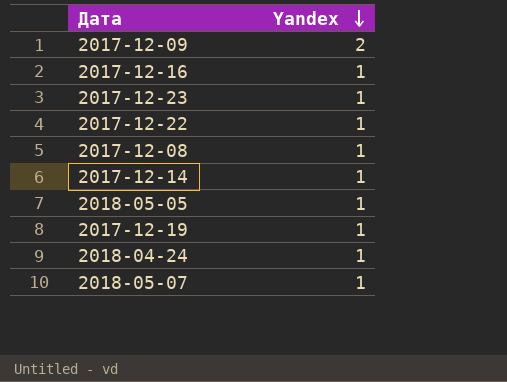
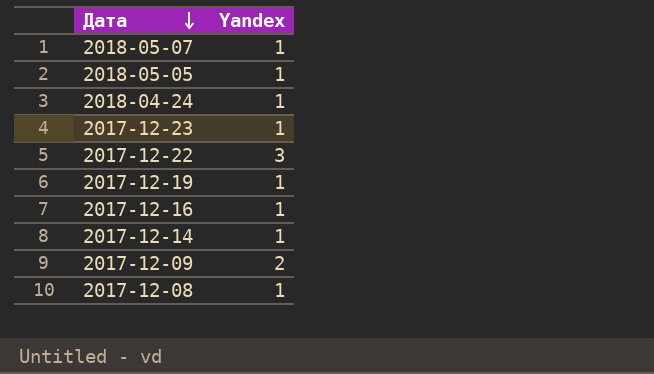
row order: Yandex descending -> Дата descending
2017-12-22 | Yandex: 1 -> 3

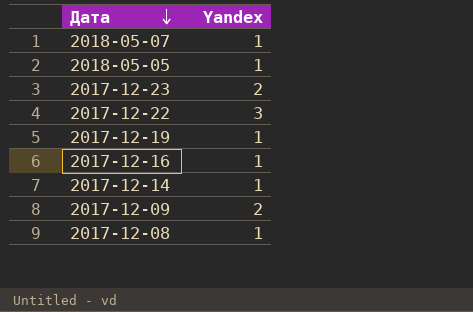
row 2018-04-24: 1 -> none
2017-12-23 | Yandex: 1 -> 2

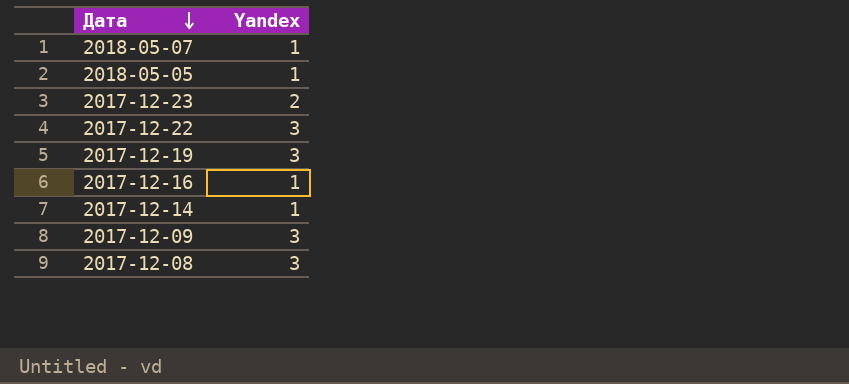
2017-12-19 | Yandex: 1 -> 3
2017-12-09 | Yandex: 2 -> 3
2017-12-08 | Yandex: 1 -> 3

